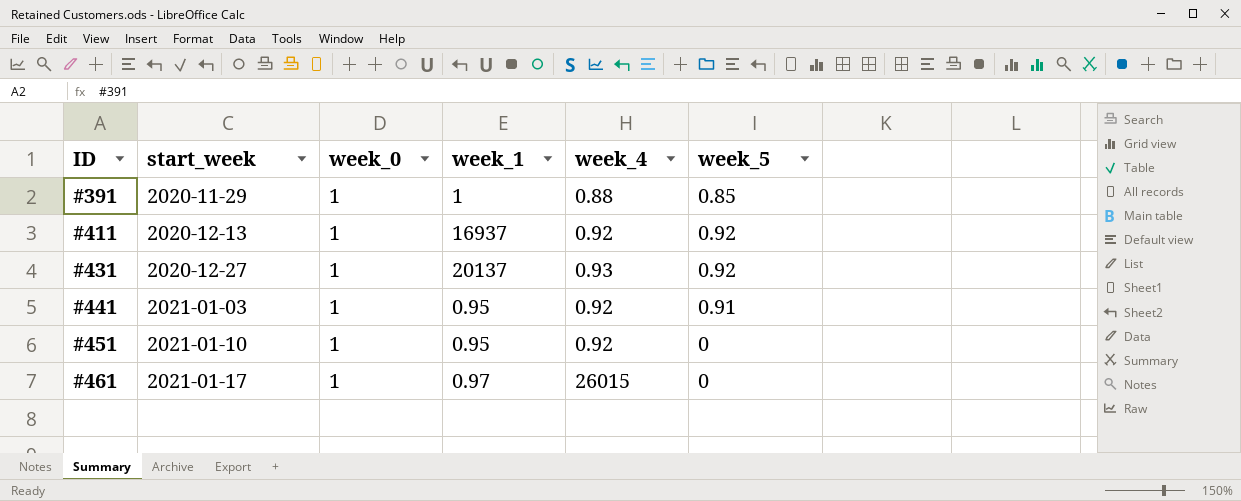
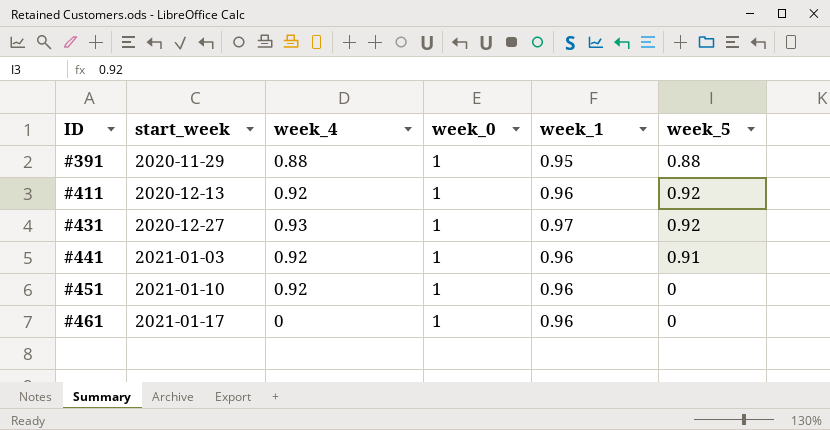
column week_4 | position: 5 -> 3
#391 | week_1: 1 -> 0.95
#391 | week_5: 0.85 -> 0.88
#411 | week_1: 16937 -> 0.96
#431 | week_1: 20137 -> 0.97
#441 | week_1: 0.95 -> 0.96
#451 | week_1: 0.95 -> 0.96
#461 | week_4: 26015 -> 0
#461 | week_1: 0.97 -> 0.96

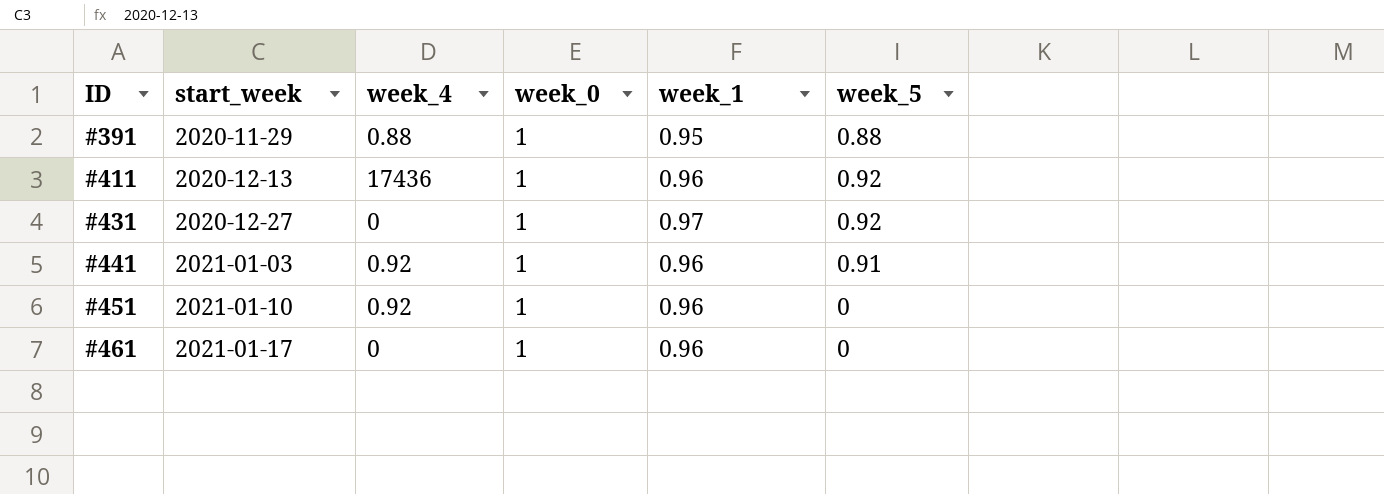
#411 | week_4: 0.92 -> 17436
#431 | week_4: 0.93 -> 0

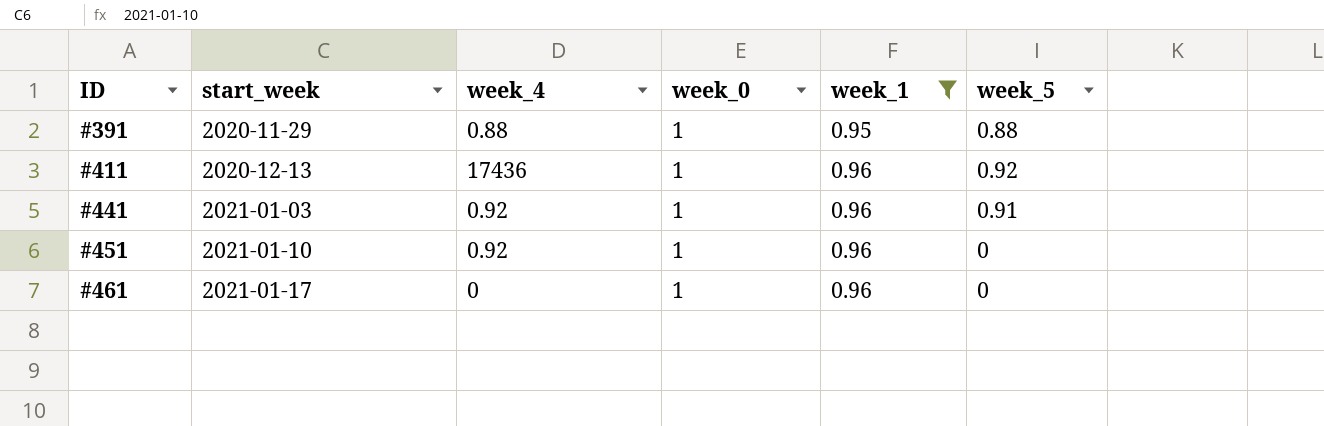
filter: none -> week_1 != 0.97

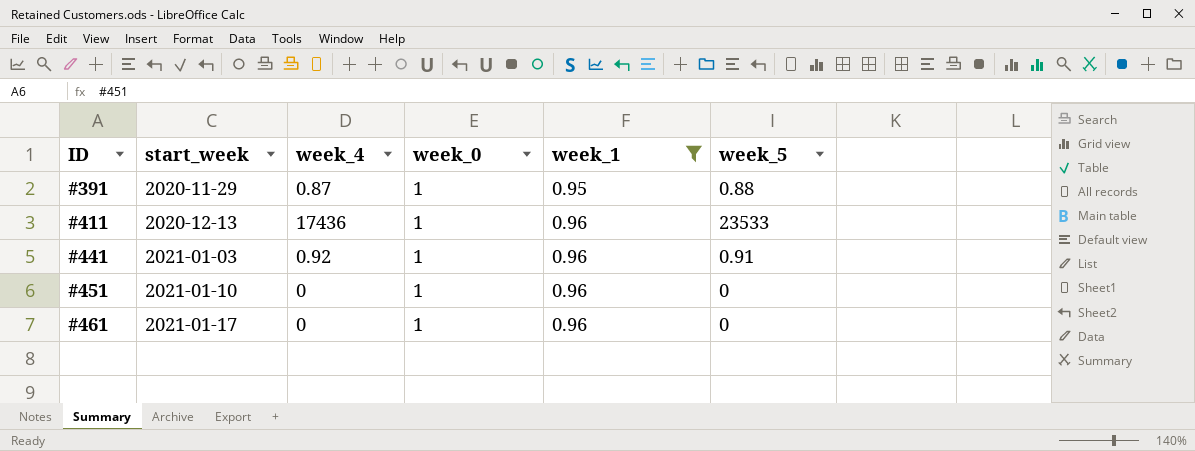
#391 | week_4: 0.88 -> 0.87
#411 | week_5: 0.92 -> 23533
#451 | week_4: 0.92 -> 0

